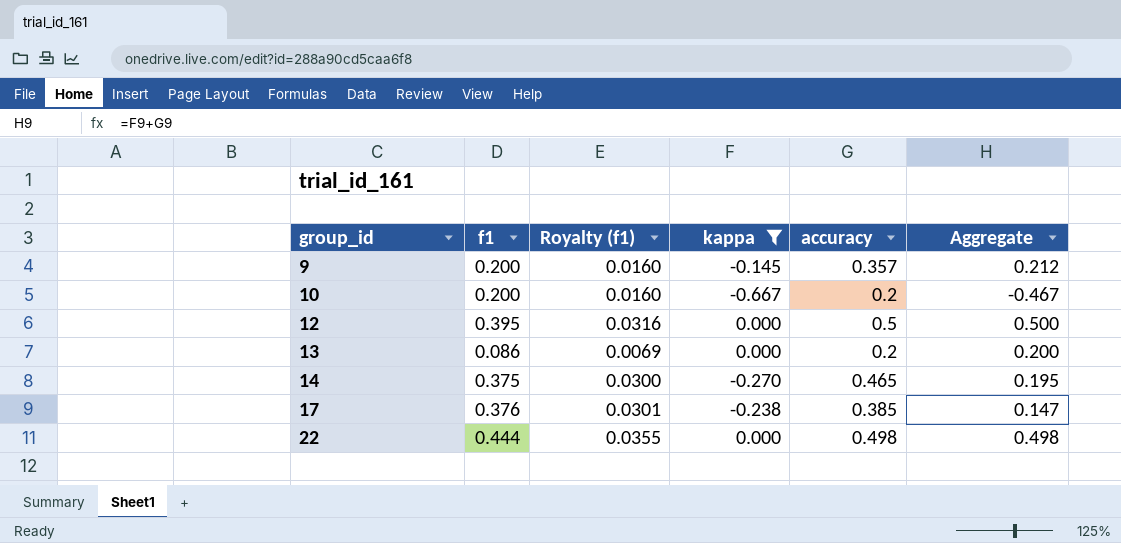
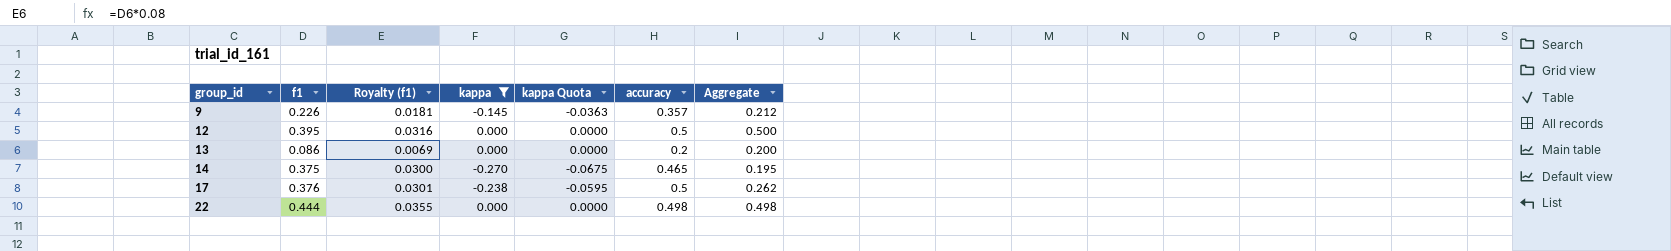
column kappa Quota | formula: none -> [kappa] * 0.25
row 10: 0.200 | 0.0160 | -0.667 | 0.2 | -0.467 -> none
9 | f1: 0.200 -> 0.226
9 | Royalty (f1): 0.0160 -> 0.0181
17 | accuracy: 0.385 -> 0.5
17 | Aggregate: 0.147 -> 0.262

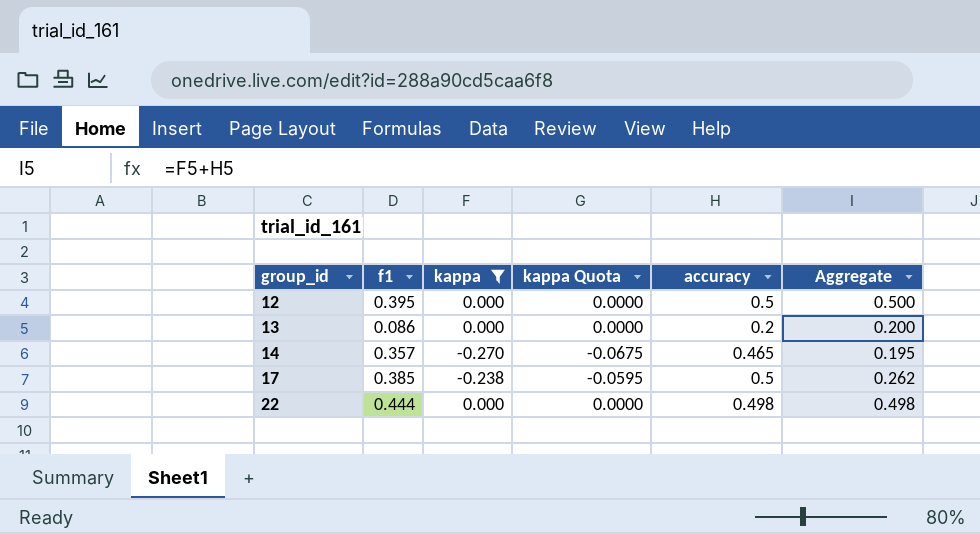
column Royalty (f1) | formula: [f1] * 0.08 -> none
row 9: 0.226 | 0.0181 | -0.145 | -0.0363 | 0.357 | 0.212 -> none
14 | f1: 0.375 -> 0.357
17 | f1: 0.376 -> 0.385

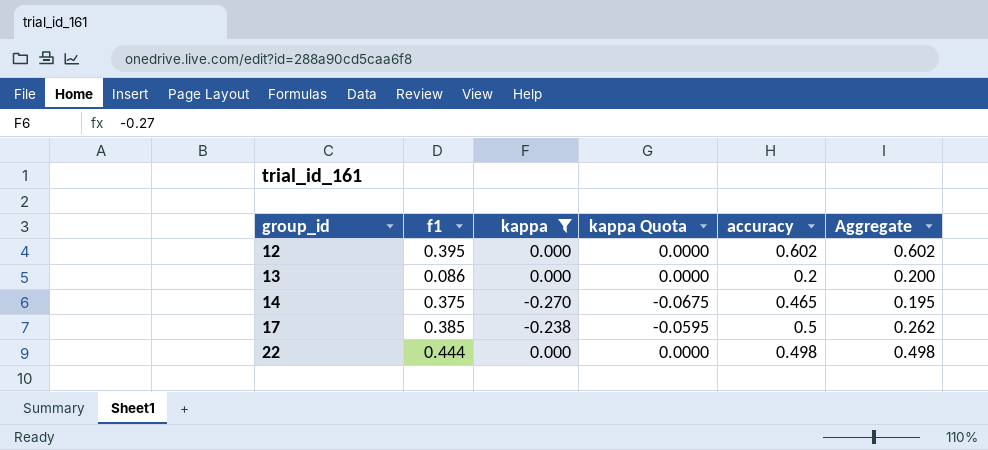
12 | accuracy: 0.5 -> 0.602
12 | Aggregate: 0.500 -> 0.602
14 | f1: 0.357 -> 0.375

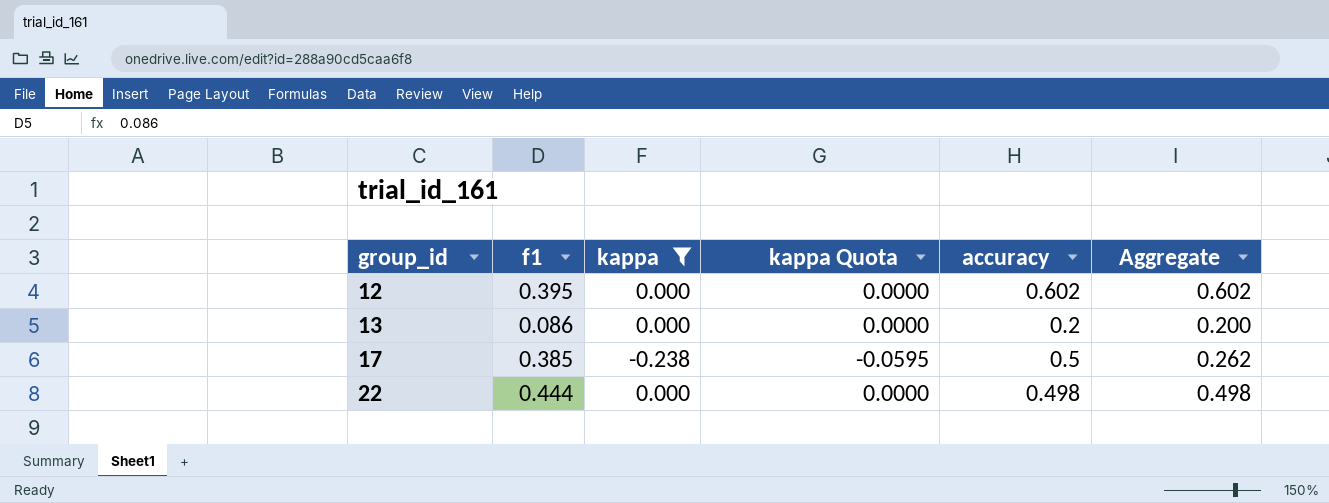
row 14: 0.375 | -0.270 | -0.0675 | 0.465 | 0.195 -> none

